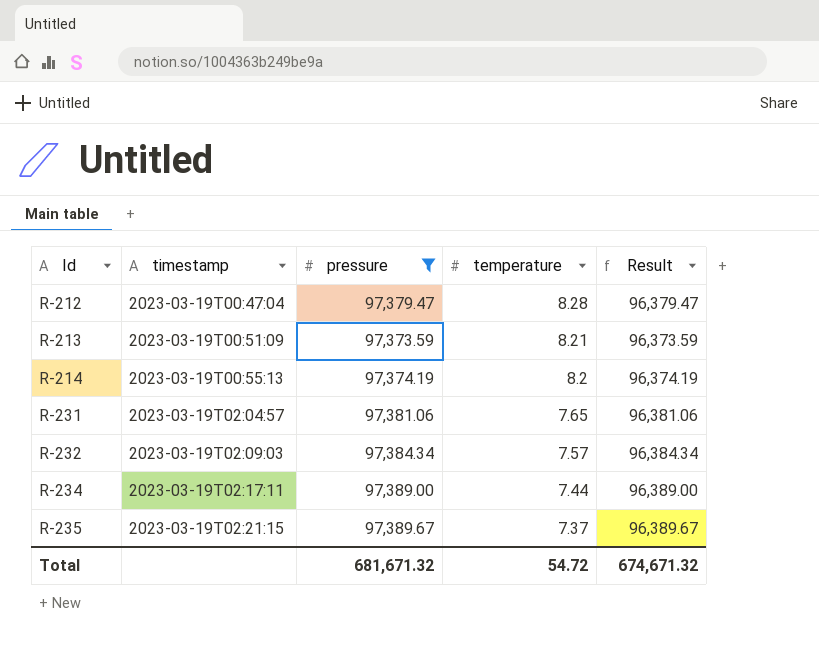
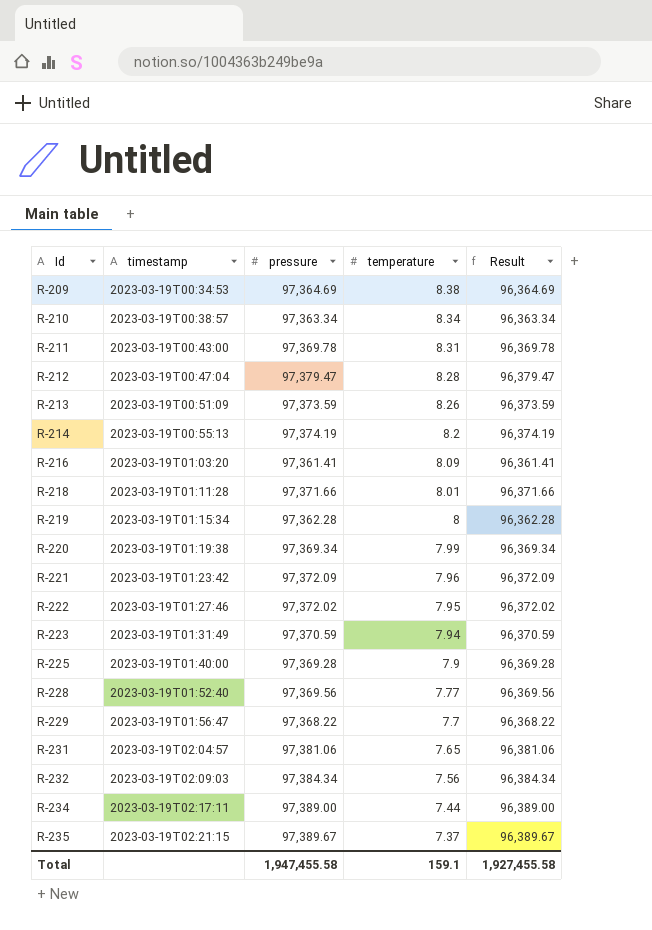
filter: pressure >= 97,373.59 -> none
R-213 | temperature: 8.21 -> 8.26
R-232 | temperature: 7.57 -> 7.56
Total | pressure: 681,671.32 -> 1,947,455.58
Total | temperature: 54.72 -> 159.1
Total | Result: 674,671.32 -> 1,927,455.58

